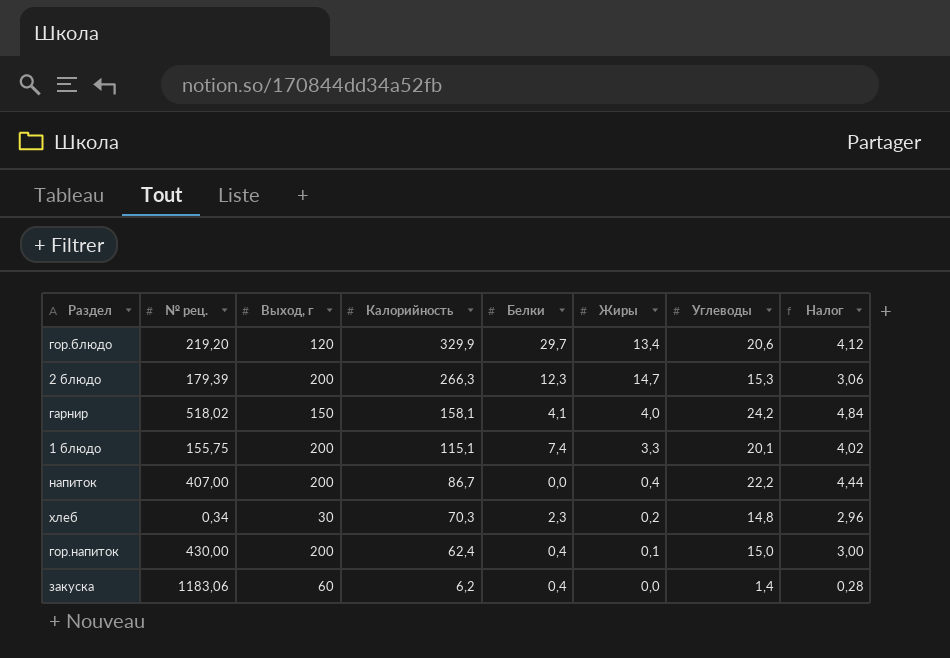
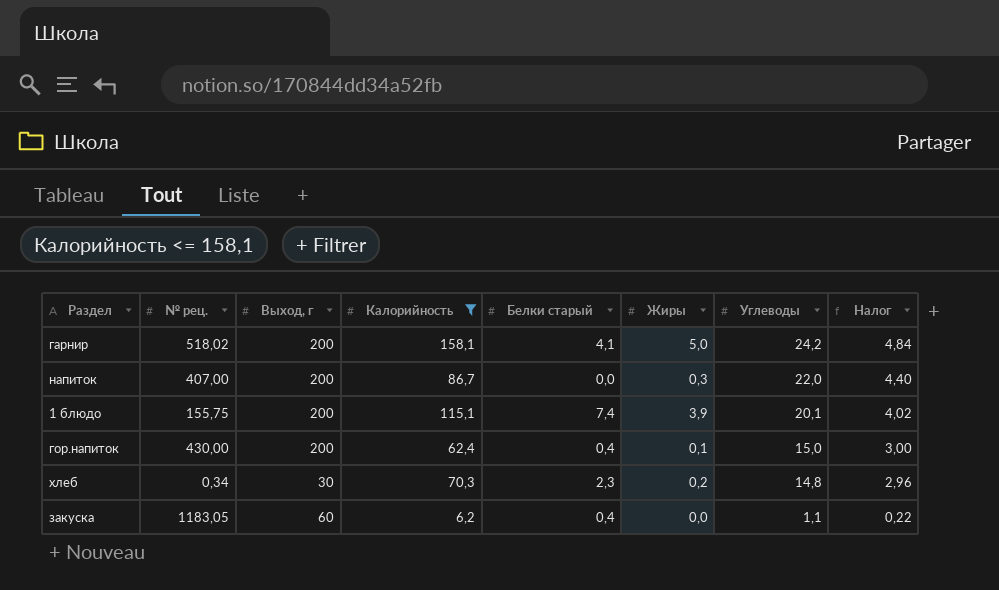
filter: none -> Калорийность <= 158,1
row order: Калорийность descending -> Углеводы descending
column name: Белки -> Белки старый
гарнир | Выход, г: 150 -> 200
гарнир | Жиры: 4,0 -> 5,0
напиток | Жиры: 0,4 -> 0,3
напиток | Углеводы: 22,2 -> 22,0
напиток | Налог: 4,44 -> 4,40
1 блюдо | Жиры: 3,3 -> 3,9
закуска | № рец.: 1183,06 -> 1183,05
закуска | Углеводы: 1,4 -> 1,1
закуска | Налог: 0,28 -> 0,22

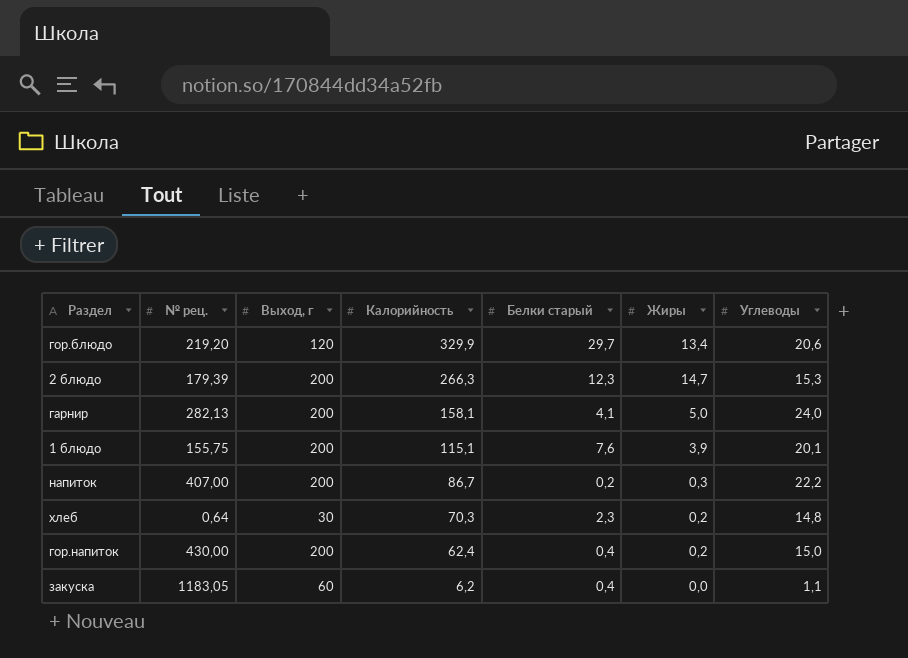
filter: Калорийность <= 158,1 -> none
row order: Углеводы descending -> Калорийность descending
column Налог | formula: [Углеводы] * 0,2 -> none
гарнир | № рец.: 518,02 -> 282,13
гарнир | Углеводы: 24,2 -> 24,0
1 блюдо | Белки старый: 7,4 -> 7,6
напиток | Белки старый: 0,0 -> 0,2
напиток | Углеводы: 22,0 -> 22,2
хлеб | № рец.: 0,34 -> 0,64
гор.напиток | Жиры: 0,1 -> 0,2

